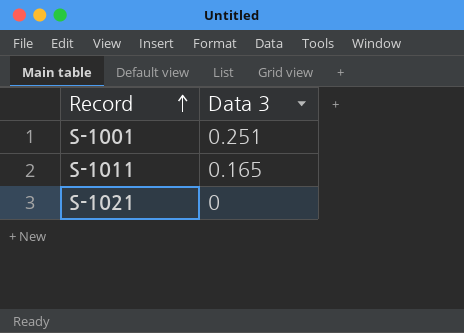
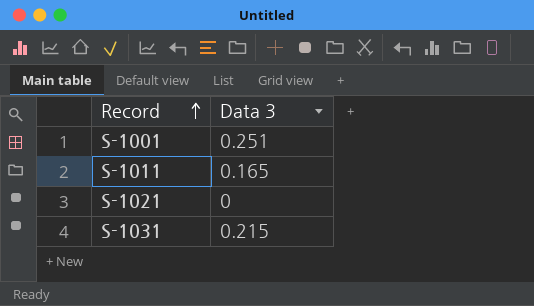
row S-1031: none -> 0.215

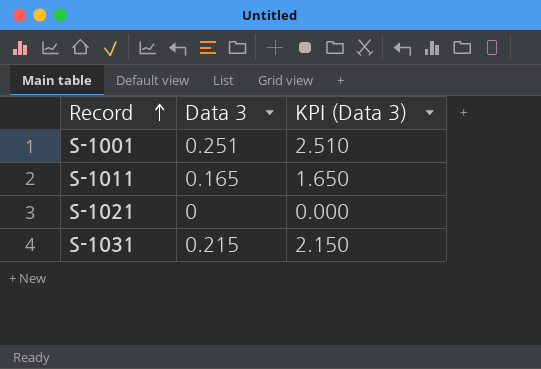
column KPI (Data 3) | formula: none -> [Data 3] * 10

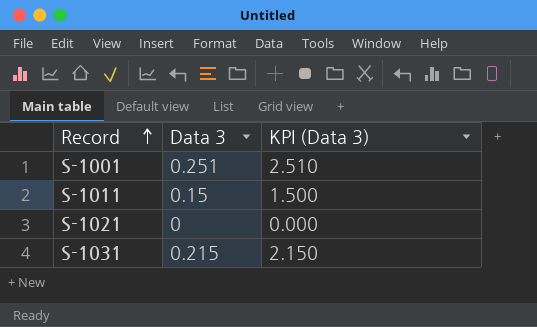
S-1011 | Data 3: 0.165 -> 0.15
S-1011 | KPI (Data 3): 1.650 -> 1.500

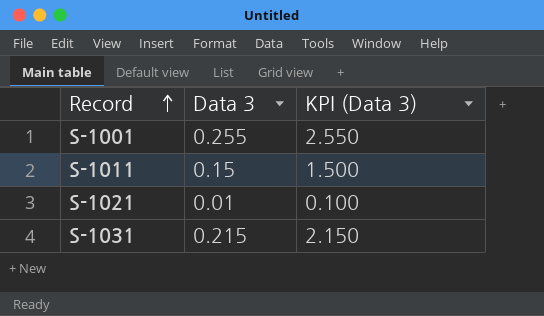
S-1001 | Data 3: 0.251 -> 0.255
S-1001 | KPI (Data 3): 2.510 -> 2.550
S-1021 | Data 3: 0 -> 0.01
S-1021 | KPI (Data 3): 0.000 -> 0.100

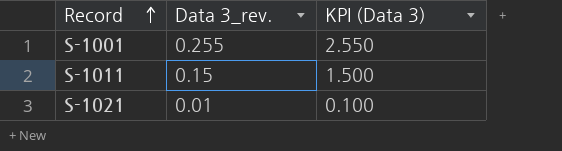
column name: Data 3 -> Data 3_rev.
row S-1031: 0.215 | 2.150 -> none

